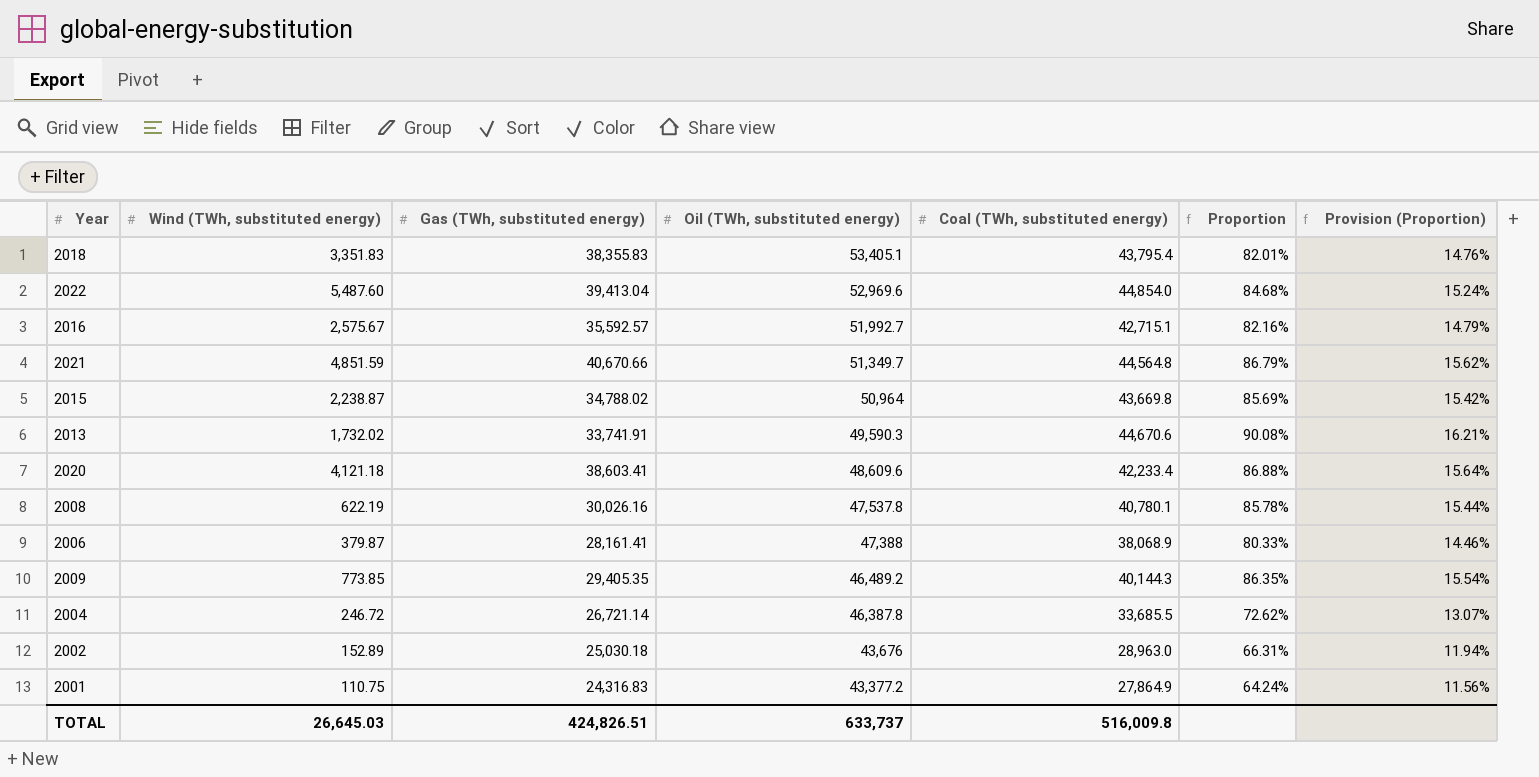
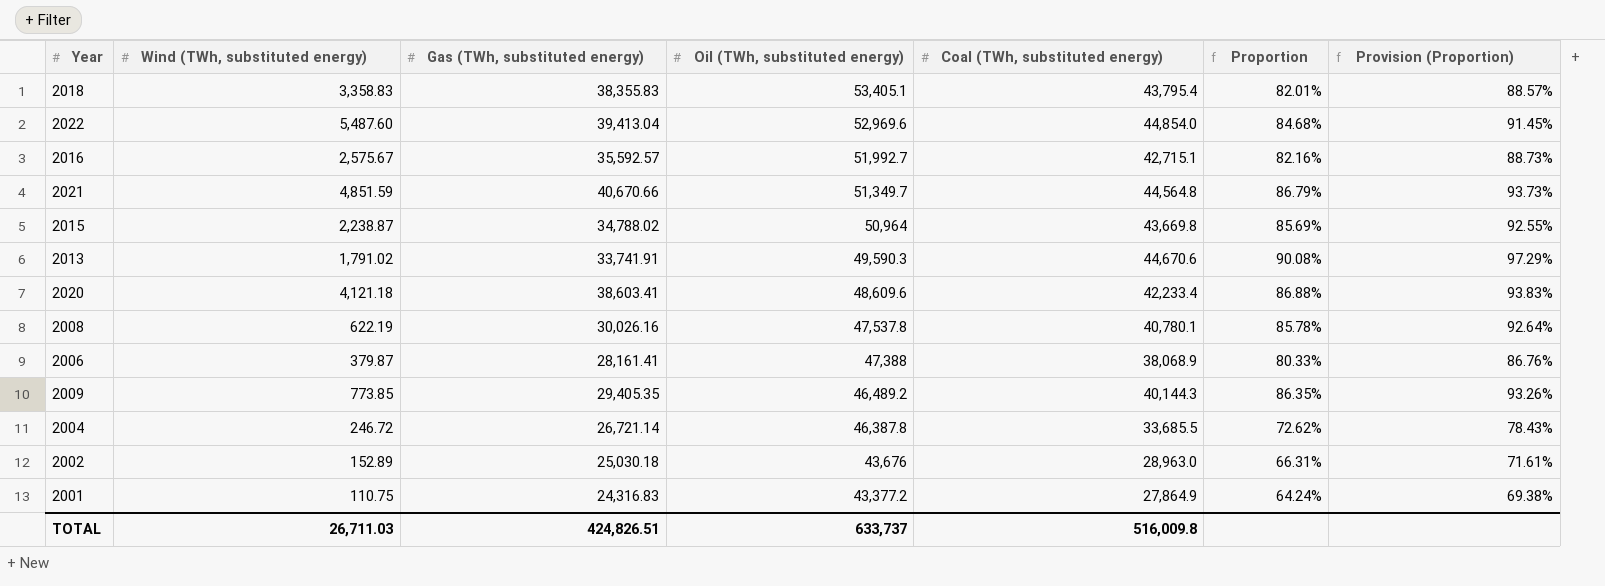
column Provision (Proportion) | formula: [Proportion] * 0.18 -> [Proportion] * 1.08
2018 | Wind (TWh, substituted energy): 3,351.83 -> 3,358.83
2013 | Wind (TWh, substituted energy): 1,732.02 -> 1,791.02
TOTAL | Wind (TWh, substituted energy): 26,645.03 -> 26,711.03

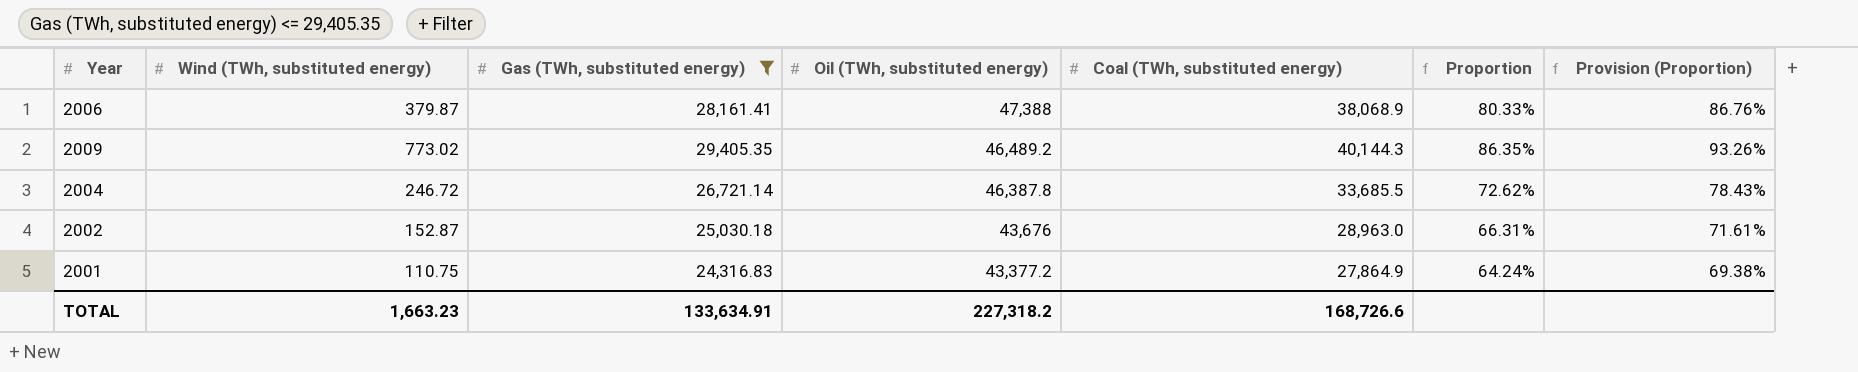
filter: none -> Gas (TWh, substituted energy) <= 29,405.35
2009 | Wind (TWh, substituted energy): 773.85 -> 773.02
2002 | Wind (TWh, substituted energy): 152.89 -> 152.87
TOTAL | Wind (TWh, substituted energy): 26,711.03 -> 1,663.23
TOTAL | Gas (TWh, substituted energy): 424,826.51 -> 133,634.91
TOTAL | Oil (TWh, substituted energy): 633,737 -> 227,318.2
TOTAL | Coal (TWh, substituted energy): 516,009.8 -> 168,726.6

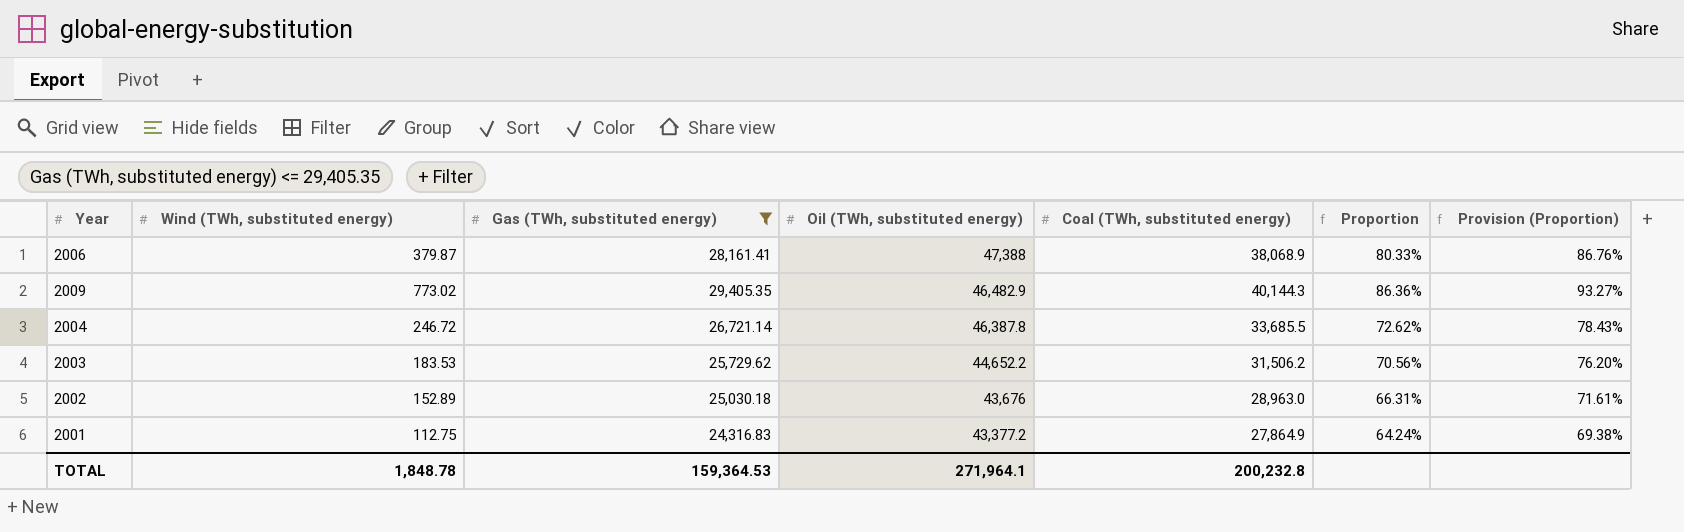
2009 | Oil (TWh, substituted energy): 46,489.2 -> 46,482.9
2009 | Proportion: 86.35% -> 86.36%
2009 | Provision (Proportion): 93.26% -> 93.27%
row 2003: none -> 183.53 | 25,729.62 | 44,652.2 | 31,506.2 | 70.56% | 76.20%
2002 | Wind (TWh, substituted energy): 152.87 -> 152.89
2001 | Wind (TWh, substituted energy): 110.75 -> 112.75
TOTAL | Wind (TWh, substituted energy): 1,663.23 -> 1,848.78
TOTAL | Gas (TWh, substituted energy): 133,634.91 -> 159,364.53
TOTAL | Oil (TWh, substituted energy): 227,318.2 -> 271,964.1
TOTAL | Coal (TWh, substituted energy): 168,726.6 -> 200,232.8

